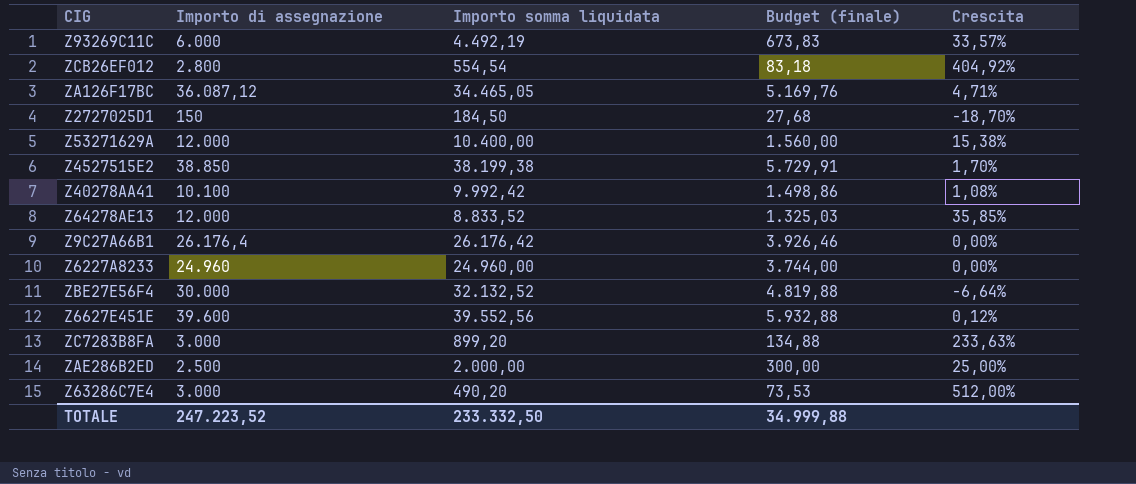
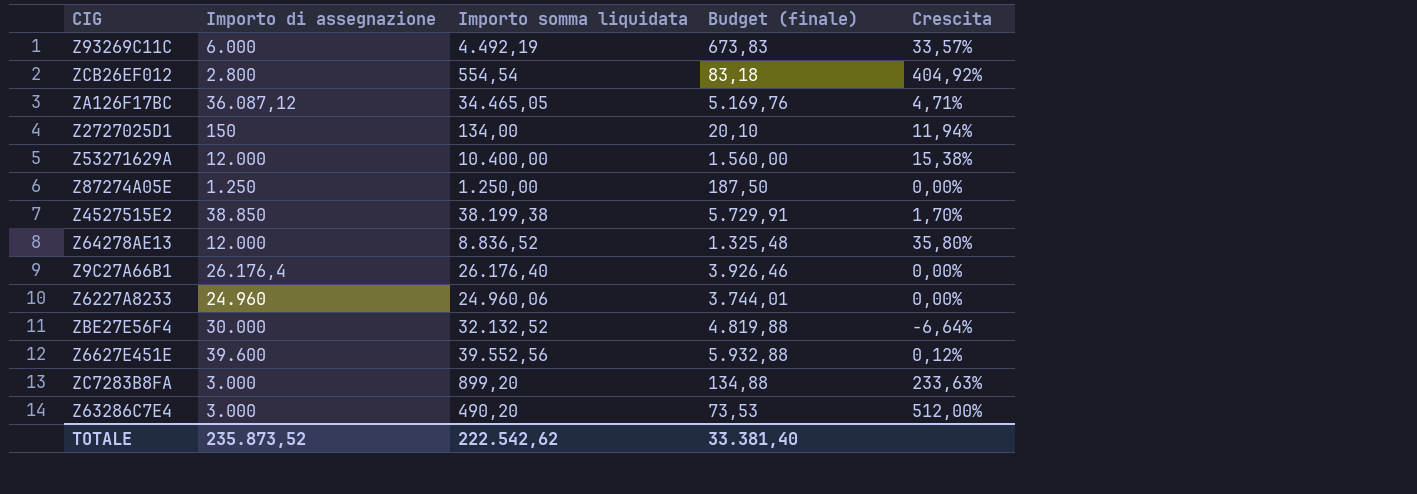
row Z40278AA41: 10.100 | 9.992,42 | 1.498,86 | 1,08% -> none
row ZAE286B2ED: 2.500 | 2.000,00 | 300,00 | 25,00% -> none
Z2727025D1 | Importo somma liquidata: 184,50 -> 134,00
Z2727025D1 | Budget (finale): 27,68 -> 20,10
Z2727025D1 | Crescita: -18,70% -> 11,94%
row Z87274A05E: none -> 1.250 | 1.250,00 | 187,50 | 0,00%
Z64278AE13 | Importo somma liquidata: 8.833,52 -> 8.836,52
Z64278AE13 | Budget (finale): 1.325,03 -> 1.325,48
Z64278AE13 | Crescita: 35,85% -> 35,80%
Z9C27A66B1 | Importo somma liquidata: 26.176,42 -> 26.176,40
Z6227A8233 | Importo somma liquidata: 24.960,00 -> 24.960,06
Z6227A8233 | Budget (finale): 3.744,00 -> 3.744,01
TOTALE | Importo di assegnazione: 247.223,52 -> 235.873,52
TOTALE | Importo somma liquidata: 233.332,50 -> 222.542,62
TOTALE | Budget (finale): 34.999,88 -> 33.381,40

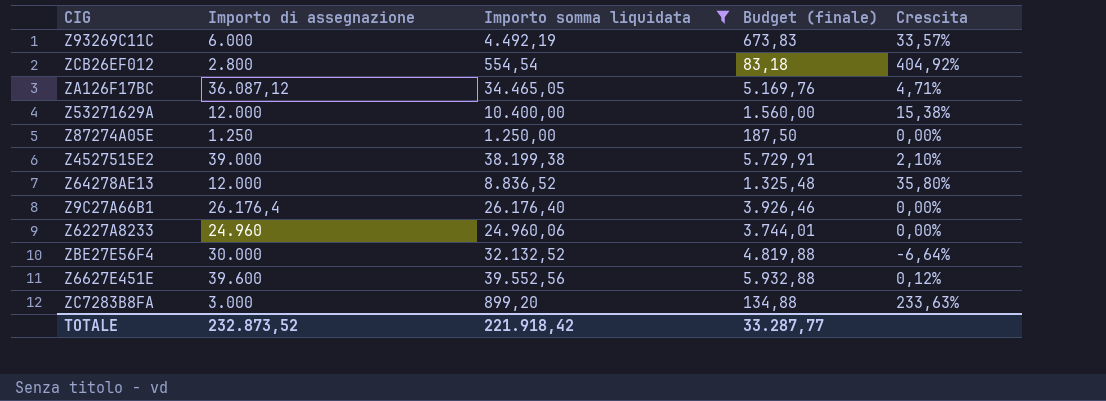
filter: none -> Importo somma liquidata >= 554,54
Z4527515E2 | Importo di assegnazione: 38.850 -> 39.000
Z4527515E2 | Crescita: 1,70% -> 2,10%
TOTALE | Importo di assegnazione: 235.873,52 -> 232.873,52
TOTALE | Importo somma liquidata: 222.542,62 -> 221.918,42
TOTALE | Budget (finale): 33.381,40 -> 33.287,77

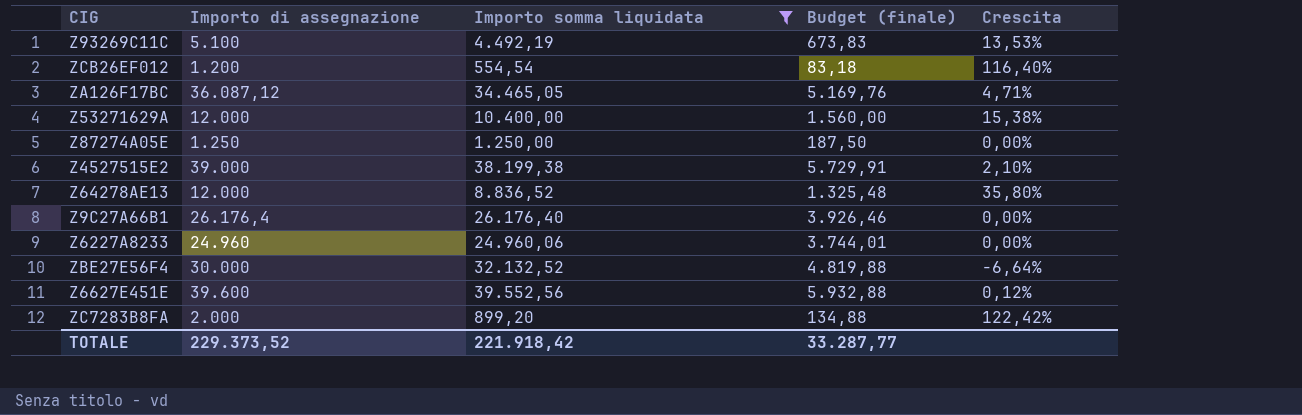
Z93269C11C | Importo di assegnazione: 6.000 -> 5.100
Z93269C11C | Crescita: 33,57% -> 13,53%
ZCB26EF012 | Importo di assegnazione: 2.800 -> 1.200
ZCB26EF012 | Crescita: 404,92% -> 116,40%
ZC7283B8FA | Importo di assegnazione: 3.000 -> 2.000
ZC7283B8FA | Crescita: 233,63% -> 122,42%
TOTALE | Importo di assegnazione: 232.873,52 -> 229.373,52

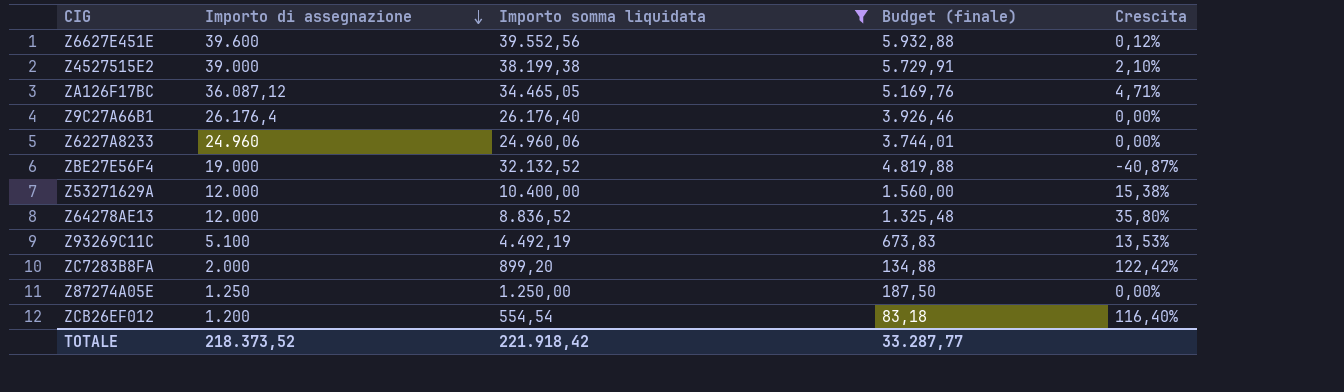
row order: none -> Importo di assegnazione descending
ZBE27E56F4 | Importo di assegnazione: 30.000 -> 19.000
ZBE27E56F4 | Crescita: -6,64% -> -40,87%
TOTALE | Importo di assegnazione: 229.373,52 -> 218.373,52

